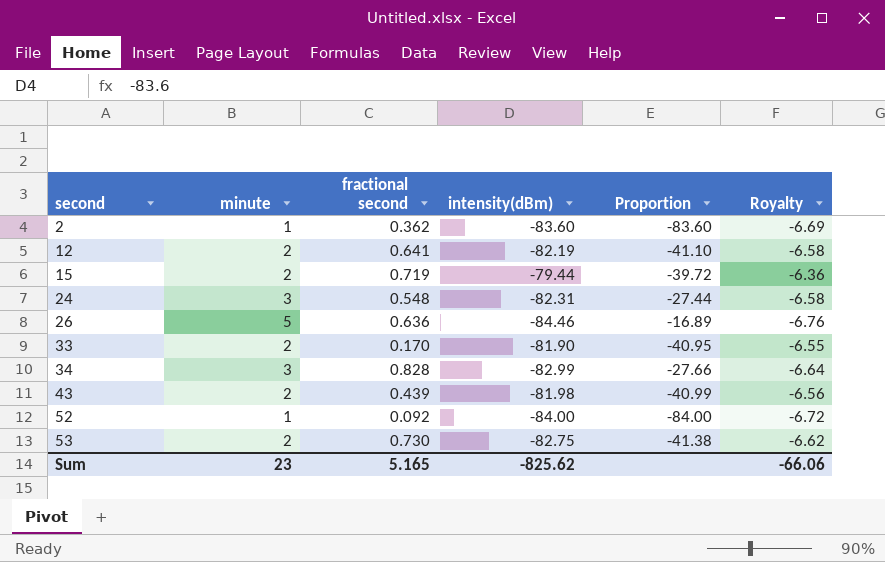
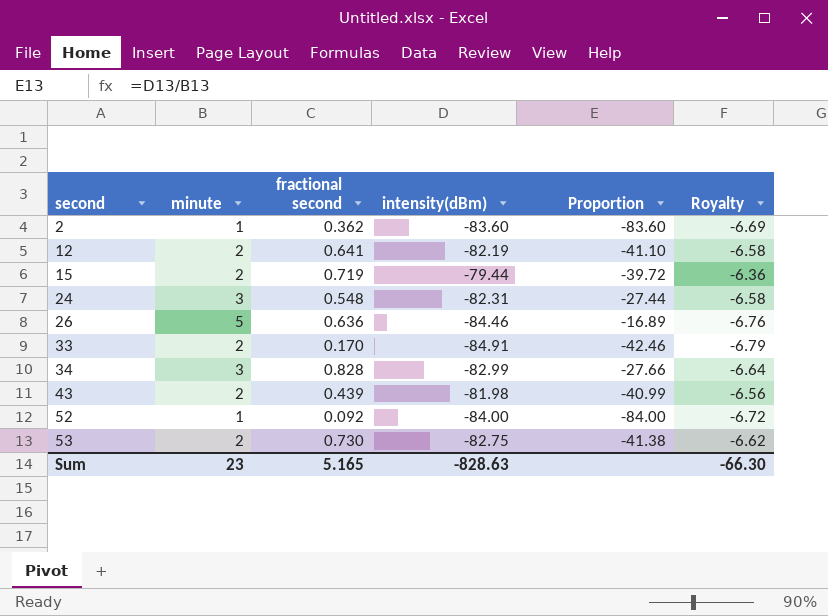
33 | intensity(dBm): -81.90 -> -84.91
33 | Proportion: -40.95 -> -42.46
33 | Royalty: -6.55 -> -6.79
Sum | intensity(dBm): -825.62 -> -828.63
Sum | Royalty: -66.06 -> -66.30

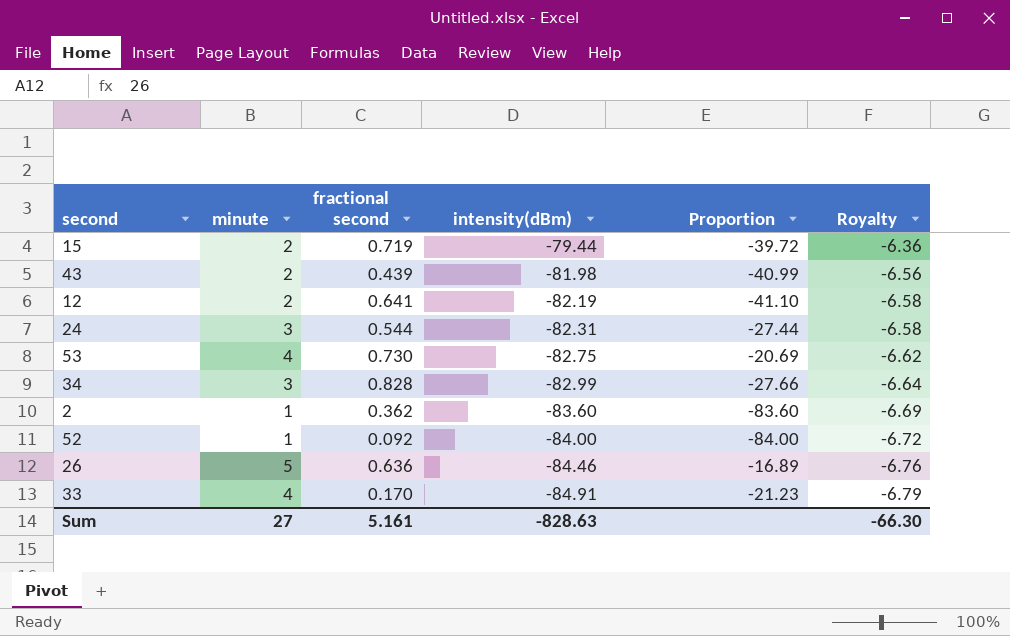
row order: second ascending -> intensity(dBm) descending
24 | fractional second: 0.548 -> 0.544
53 | minute: 2 -> 4
53 | Proportion: -41.38 -> -20.69
33 | minute: 2 -> 4
33 | Proportion: -42.46 -> -21.23
Sum | minute: 23 -> 27
Sum | fractional second: 5.165 -> 5.161

